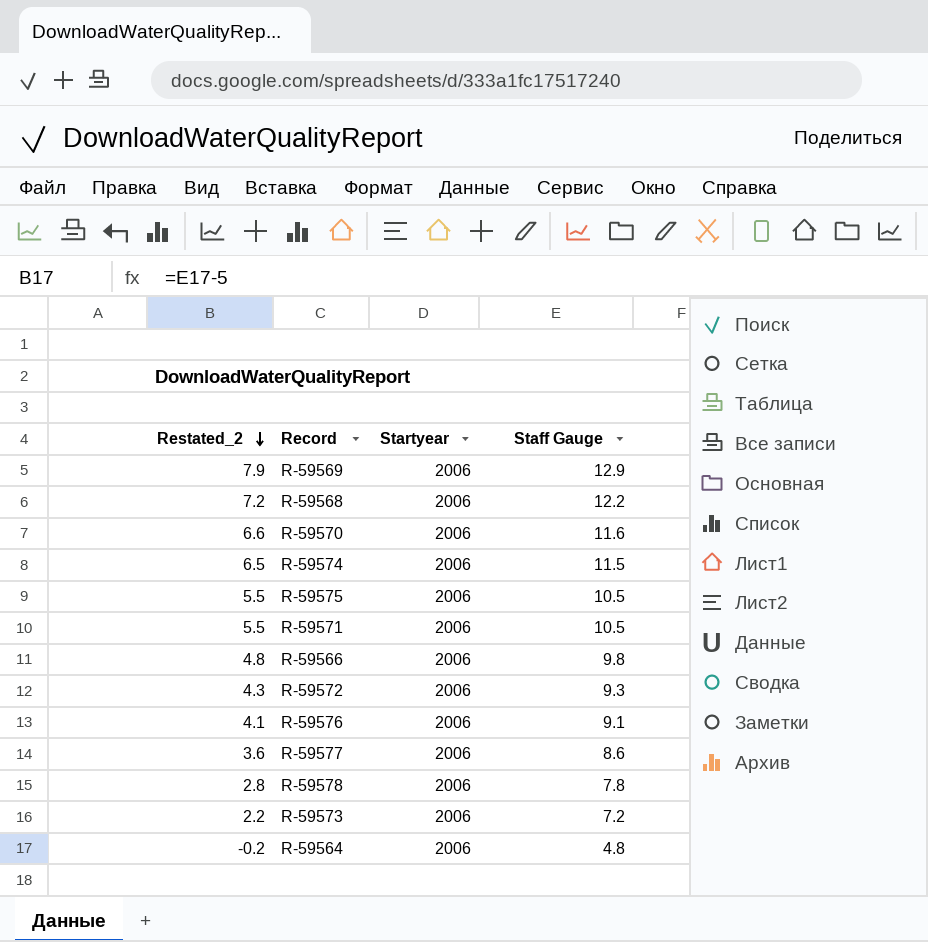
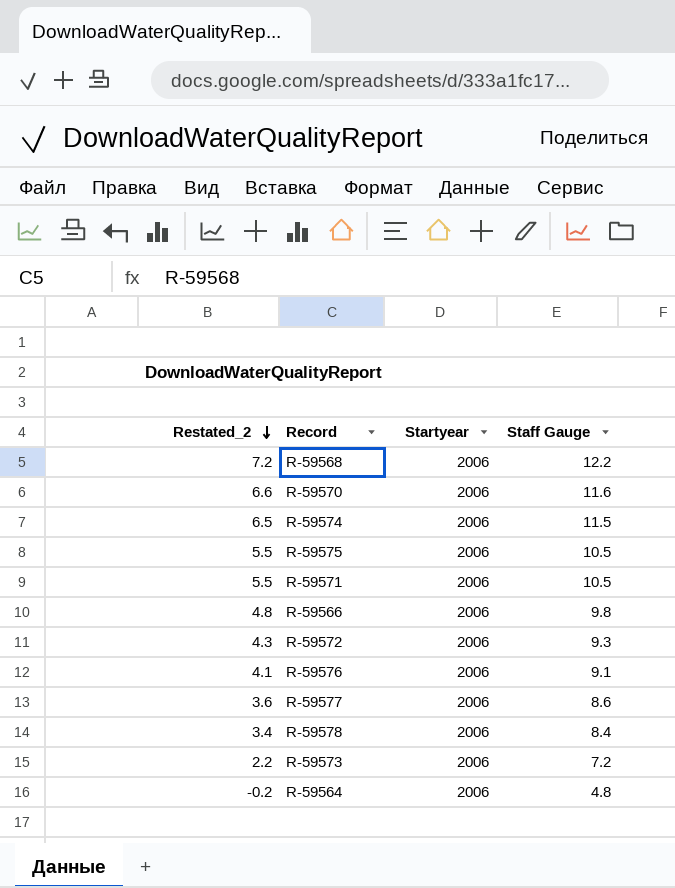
row R-59569: 7.9 | 2006 | 12.9 -> none
R-59578 | Restated_2: 2.8 -> 3.4
R-59578 | Staff Gauge: 7.8 -> 8.4

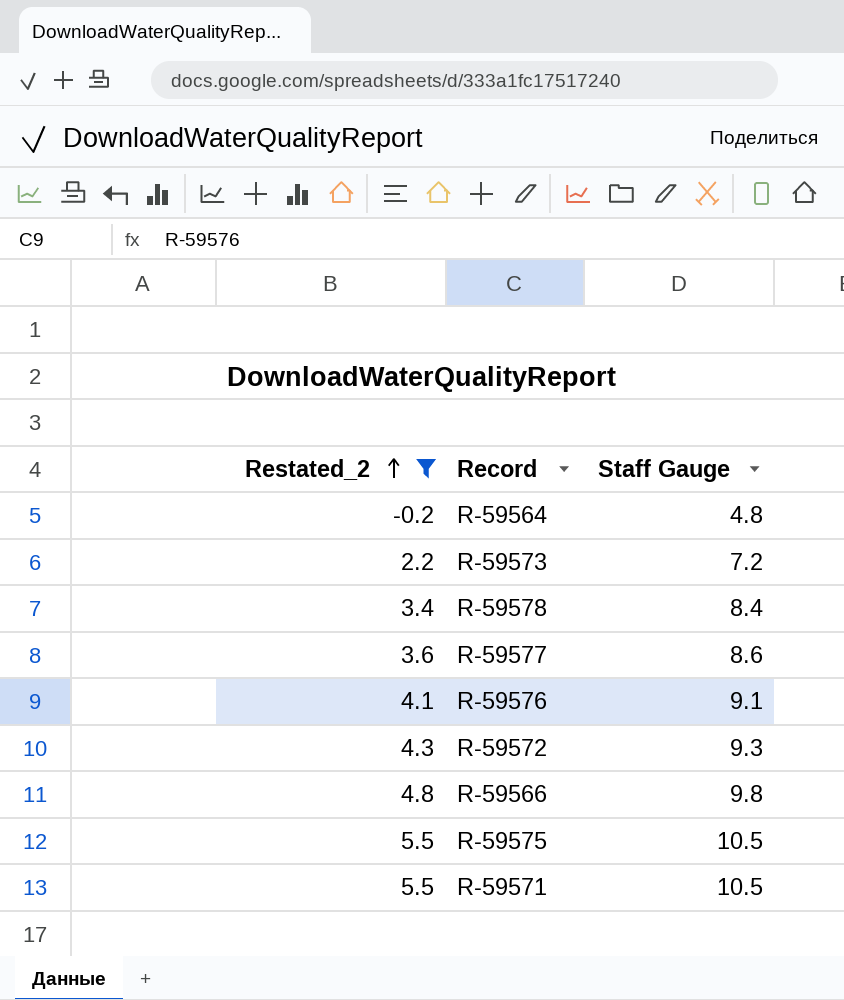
filter: none -> Restated_2 <= 5.5
row order: Restated_2 descending -> Restated_2 ascending
column Startyear | position: 3 -> none

